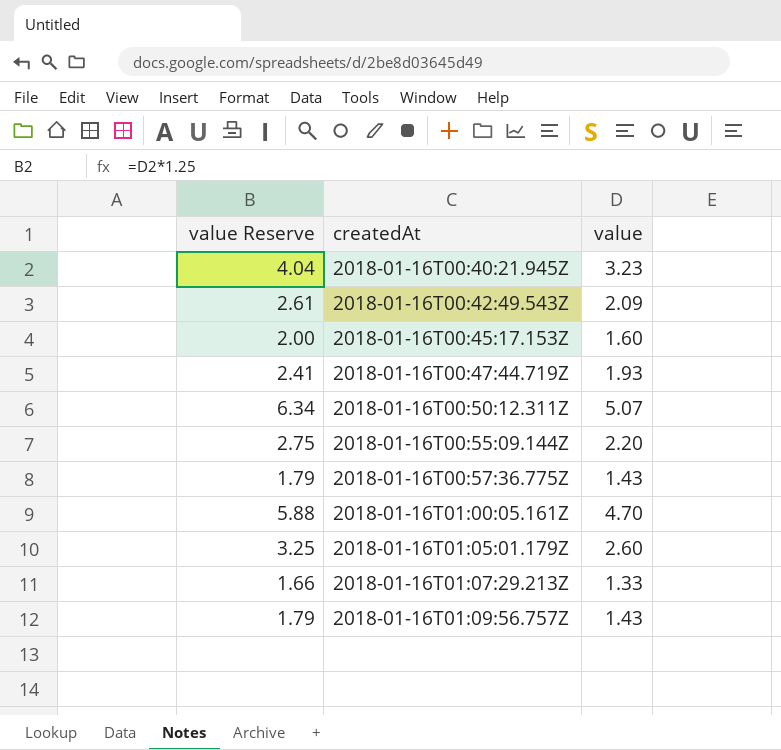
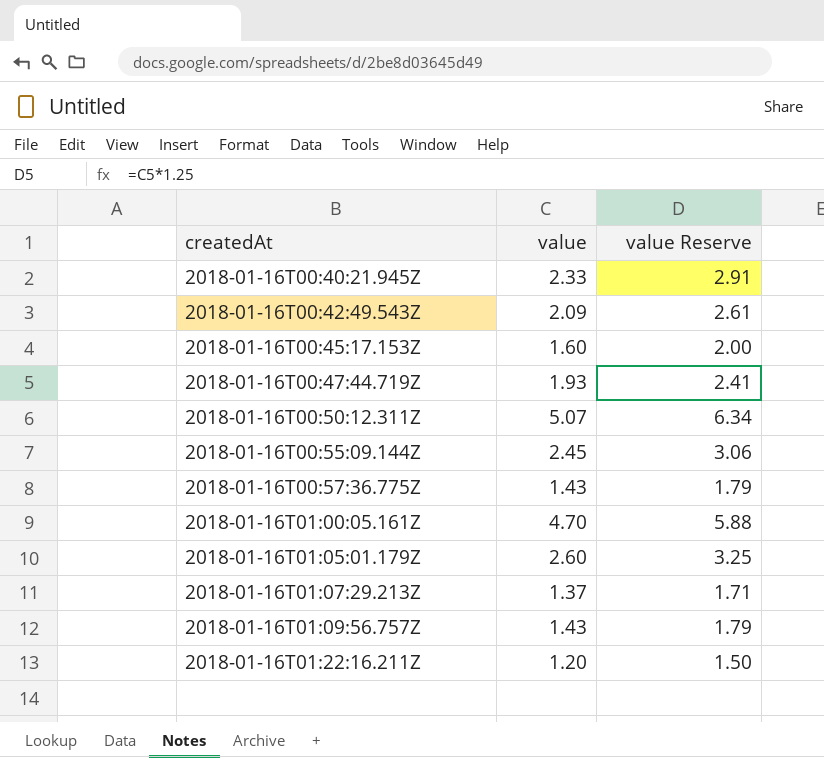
column value Reserve | position: 1 -> 3
2018-01-16T00:40:21.945Z | value: 3.23 -> 2.33
2018-01-16T00:40:21.945Z | value Reserve: 4.04 -> 2.91
2018-01-16T00:55:09.144Z | value: 2.20 -> 2.45
2018-01-16T00:55:09.144Z | value Reserve: 2.75 -> 3.06
2018-01-16T01:07:29.213Z | value: 1.33 -> 1.37
2018-01-16T01:07:29.213Z | value Reserve: 1.66 -> 1.71
row 2018-01-16T01:22:16.211Z: none -> 1.20 | 1.50

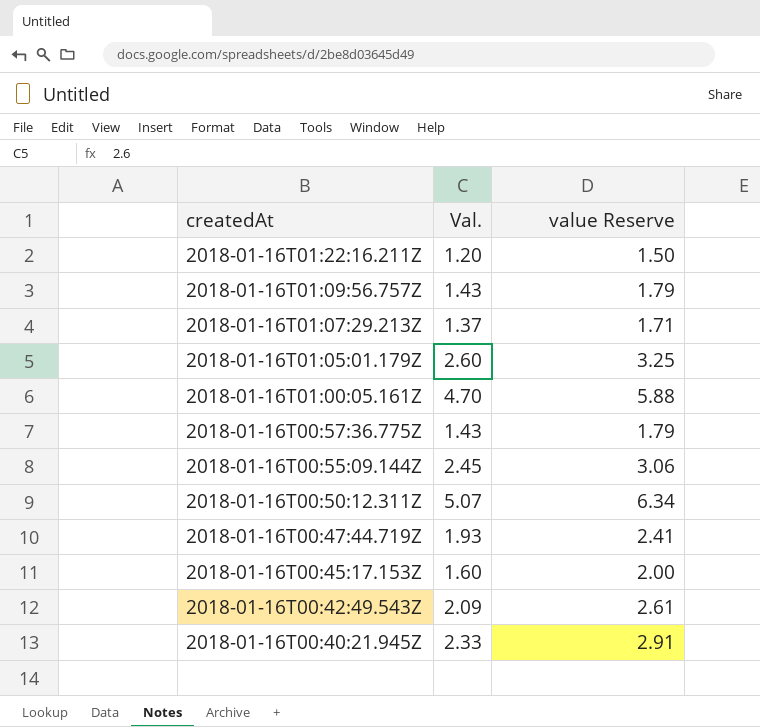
row order: createdAt ascending -> createdAt descending
column name: value -> Val.

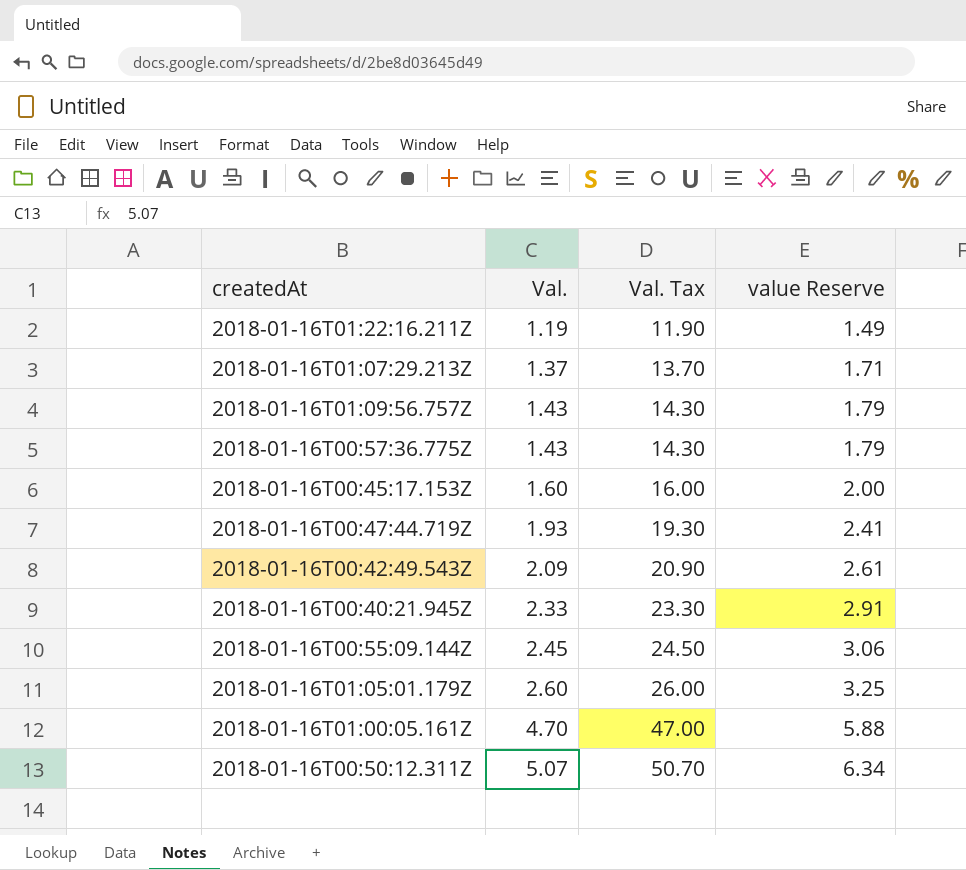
row order: createdAt descending -> Val. ascending
column Val. Tax | formula: none -> [Val.] * 10
2018-01-16T01:22:16.211Z | Val.: 1.20 -> 1.19
2018-01-16T01:22:16.211Z | value Reserve: 1.50 -> 1.49

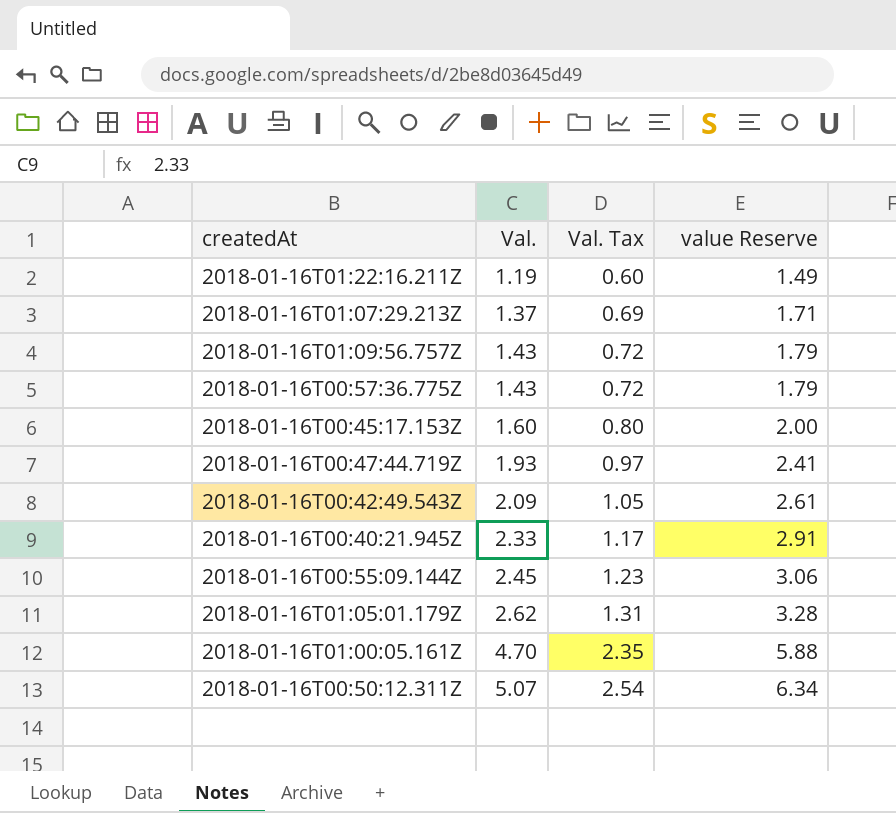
column Val. Tax | formula: [Val.] * 10 -> [Val.] * 0.5
2018-01-16T01:05:01.179Z | Val.: 2.60 -> 2.62
2018-01-16T01:05:01.179Z | value Reserve: 3.25 -> 3.28

